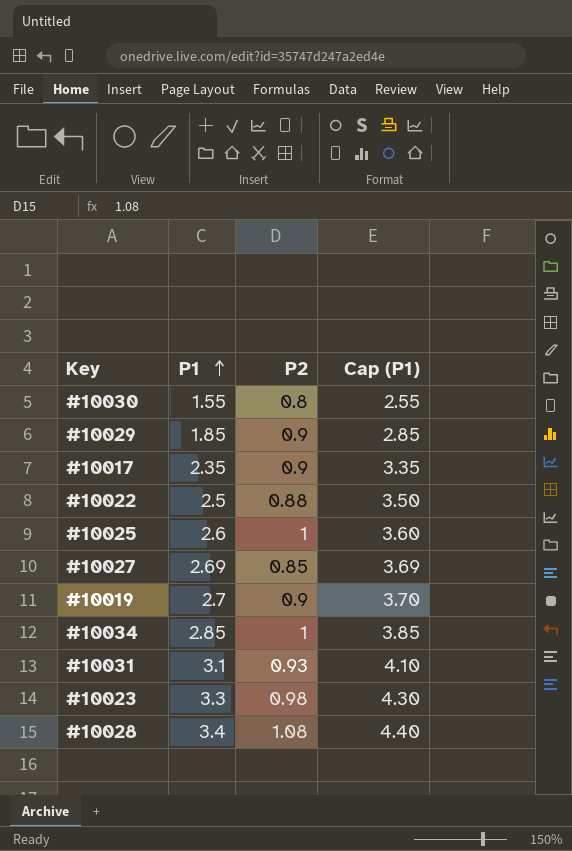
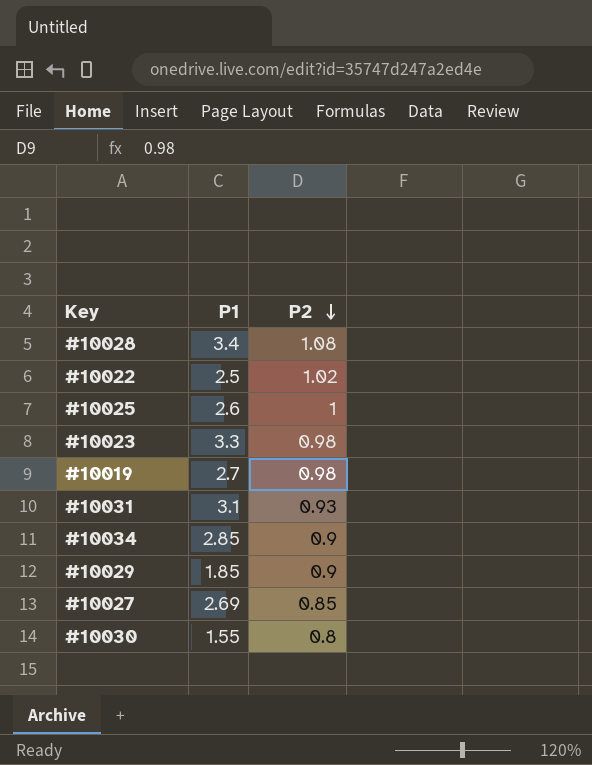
row order: P1 ascending -> P2 descending
column Cap (P1) | formula: [P1] + 1 -> none
row #10017: 2.35 | 0.9 | 3.35 -> none
#10022 | P2: 0.88 -> 1.02
#10019 | P2: 0.9 -> 0.98
#10034 | P2: 1 -> 0.9

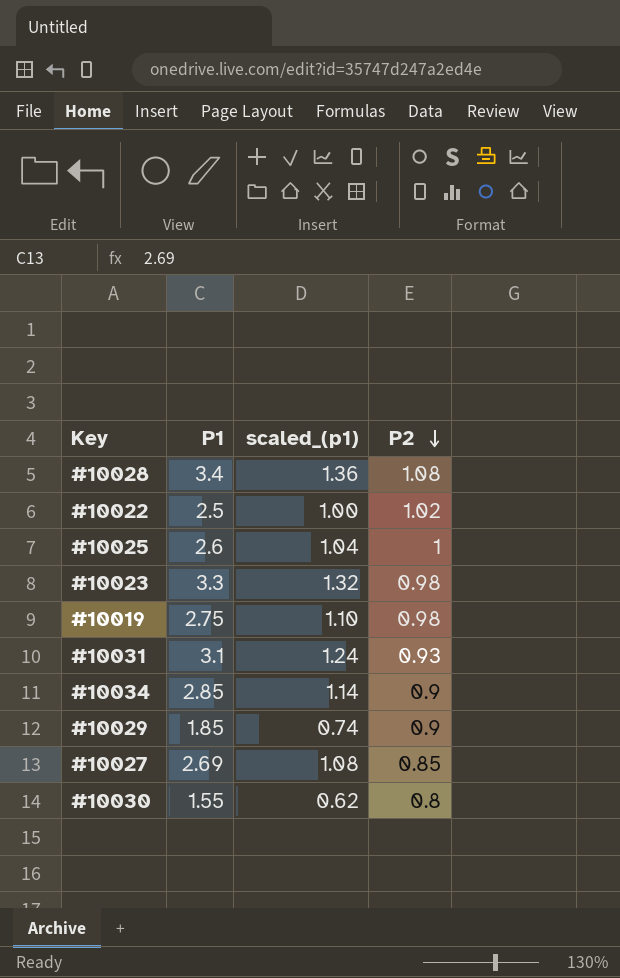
column scaled_(p1) | formula: none -> [P1] * 0.4
#10019 | P1: 2.7 -> 2.75

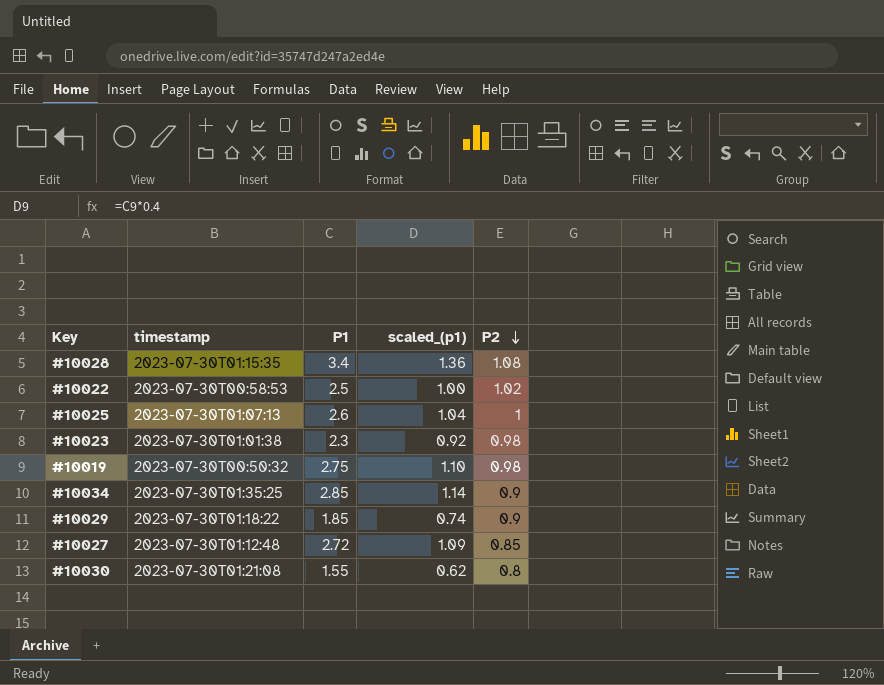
column timestamp | position: none -> 2
row #10031: 3.1 | 1.24 | 0.93 -> none
#10023 | P1: 3.3 -> 2.3
#10023 | scaled_(p1): 1.32 -> 0.92
#10027 | P1: 2.69 -> 2.72
#10027 | scaled_(p1): 1.08 -> 1.09

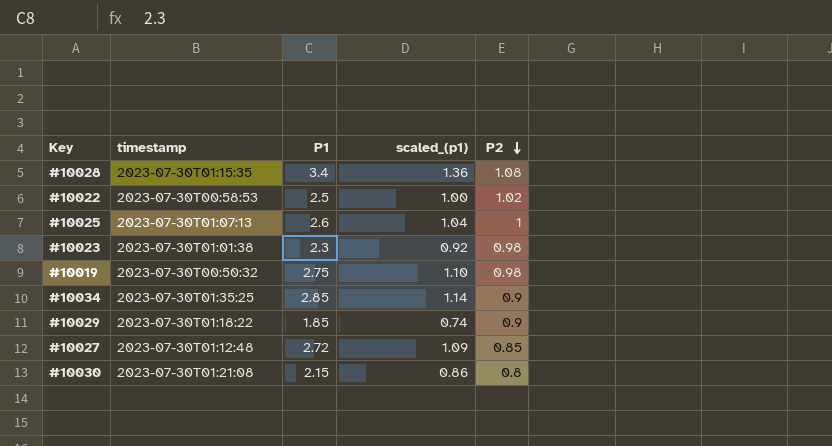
#10030 | P1: 1.55 -> 2.15
#10030 | scaled_(p1): 0.62 -> 0.86

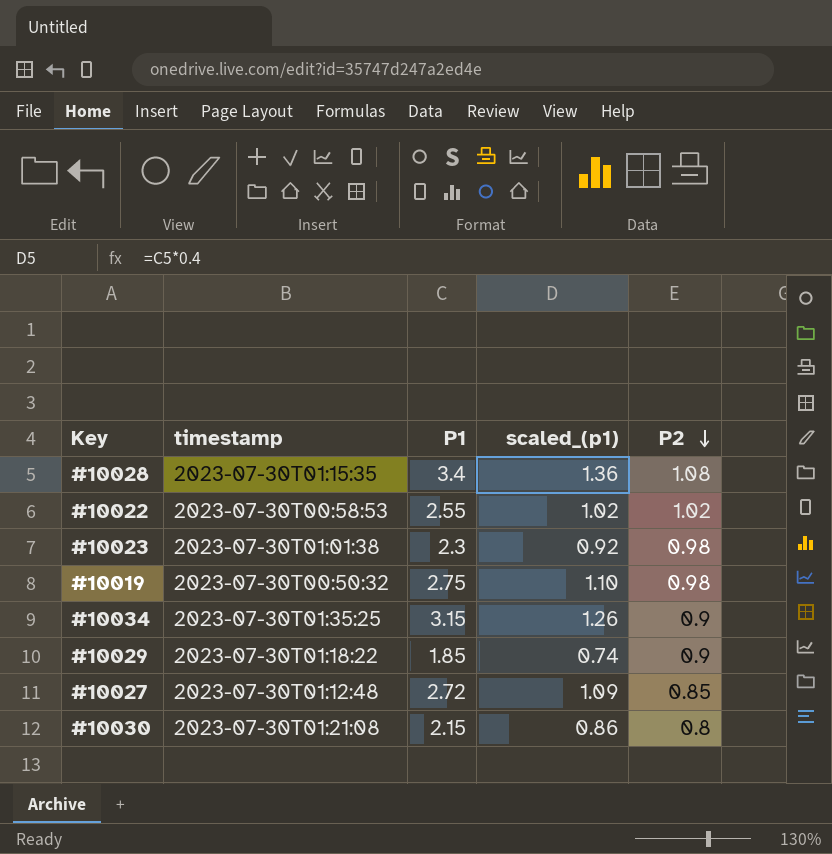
row #10025: 2023-07-30T01:07:13 | 2.6 | 1.04 | 1 -> none
#10022 | P1: 2.5 -> 2.55
#10022 | scaled_(p1): 1.00 -> 1.02
#10034 | P1: 2.85 -> 3.15
#10034 | scaled_(p1): 1.14 -> 1.26

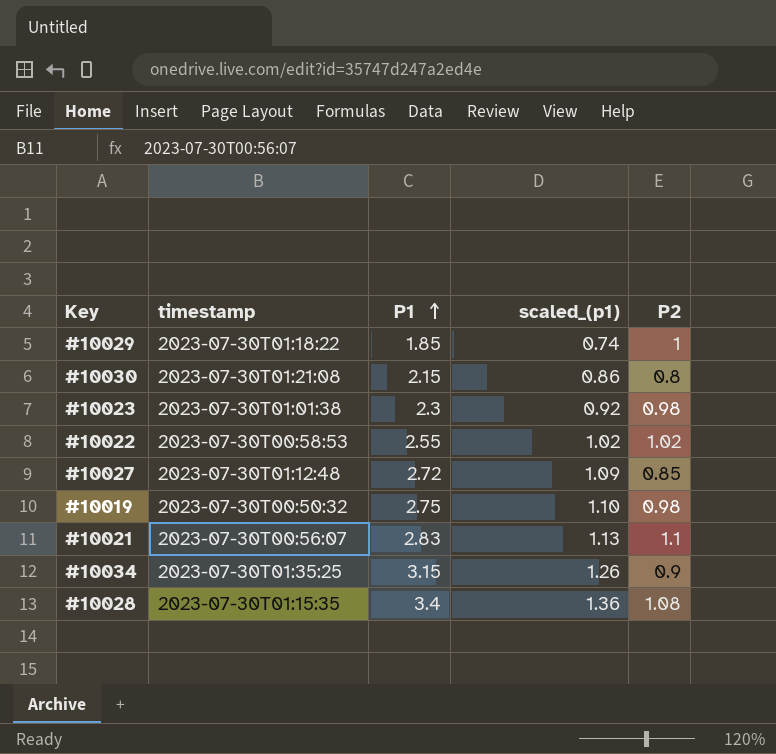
row order: P2 descending -> P1 ascending
#10029 | P2: 0.9 -> 1
row #10021: none -> 2023-07-30T00:56:07 | 2.83 | 1.13 | 1.1

